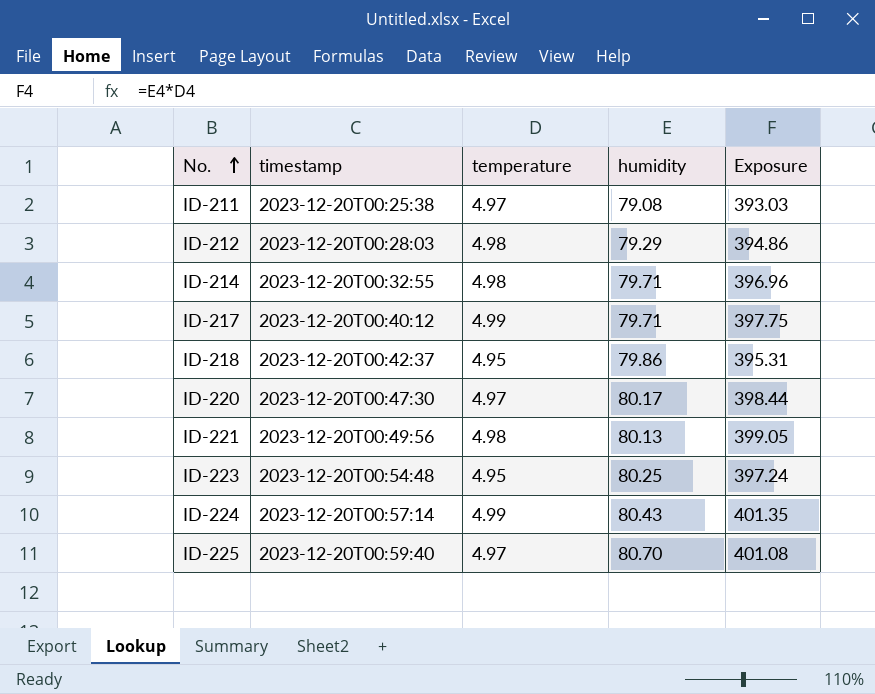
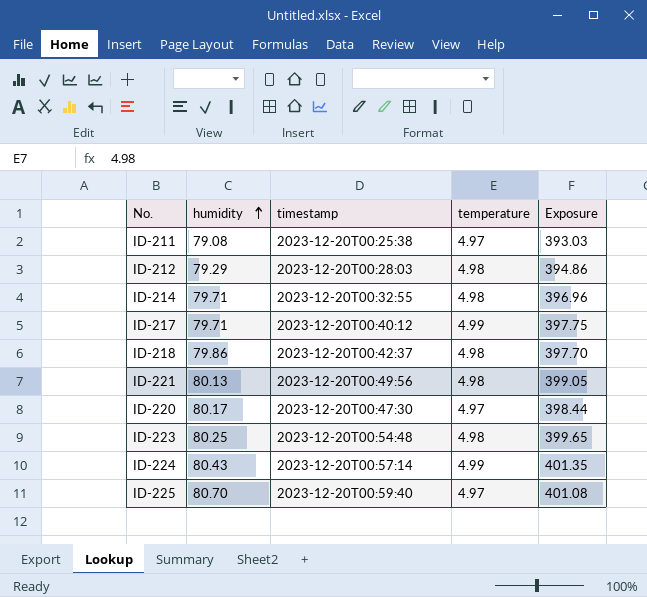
row order: No. ascending -> humidity ascending
column humidity | position: 4 -> 2
ID-218 | temperature: 4.95 -> 4.98
ID-218 | Exposure: 395.31 -> 397.70
ID-223 | temperature: 4.95 -> 4.98
ID-223 | Exposure: 397.24 -> 399.65

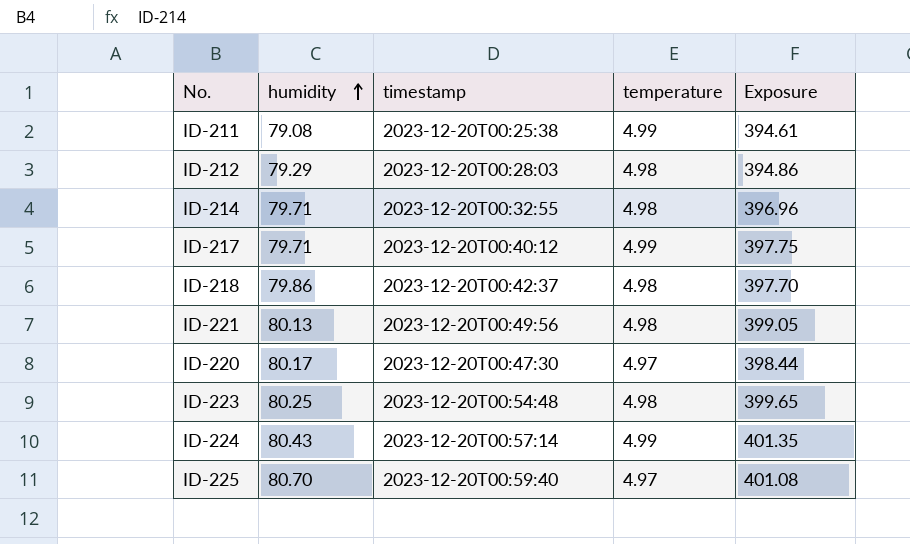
ID-211 | temperature: 4.97 -> 4.99
ID-211 | Exposure: 393.03 -> 394.61

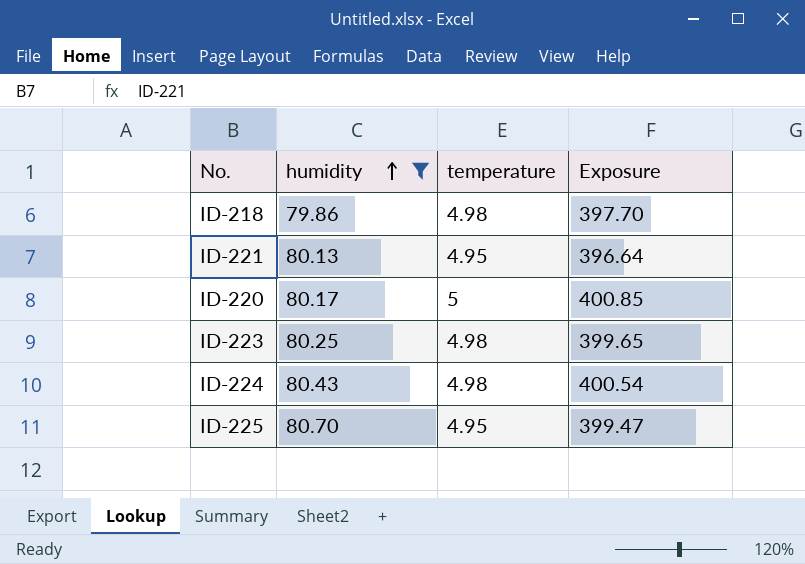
filter: none -> humidity >= 79.86
column timestamp | position: 3 -> none
ID-221 | temperature: 4.98 -> 4.95
ID-221 | Exposure: 399.05 -> 396.64
ID-220 | temperature: 4.97 -> 5
ID-220 | Exposure: 398.44 -> 400.85
ID-224 | temperature: 4.99 -> 4.98
ID-224 | Exposure: 401.35 -> 400.54
ID-225 | temperature: 4.97 -> 4.95
ID-225 | Exposure: 401.08 -> 399.47

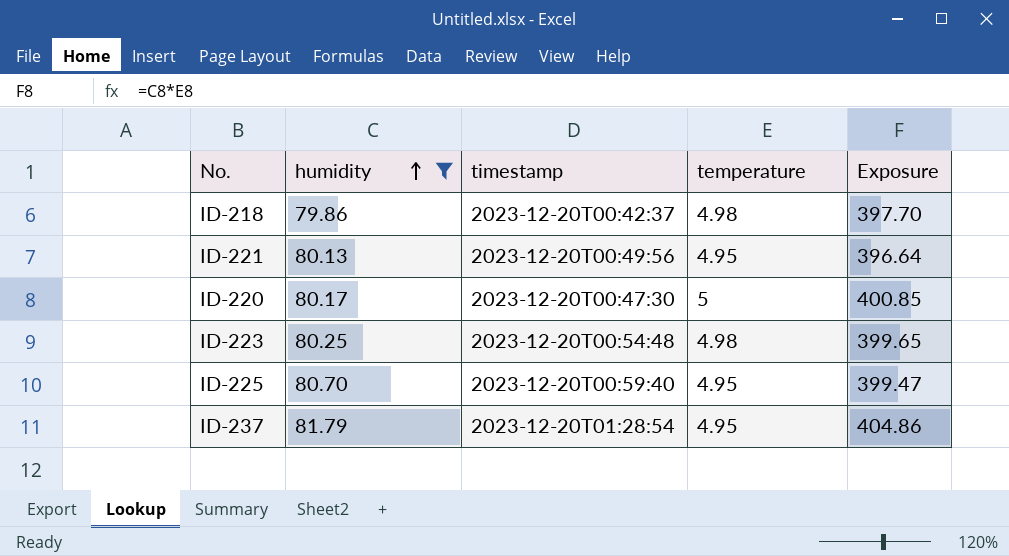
column timestamp | position: none -> 3
row ID-224: 80.43 | 4.98 | 400.54 -> none
row ID-237: none -> 81.79 | 2023-12-20T01:28:54 | 4.95 | 404.86

